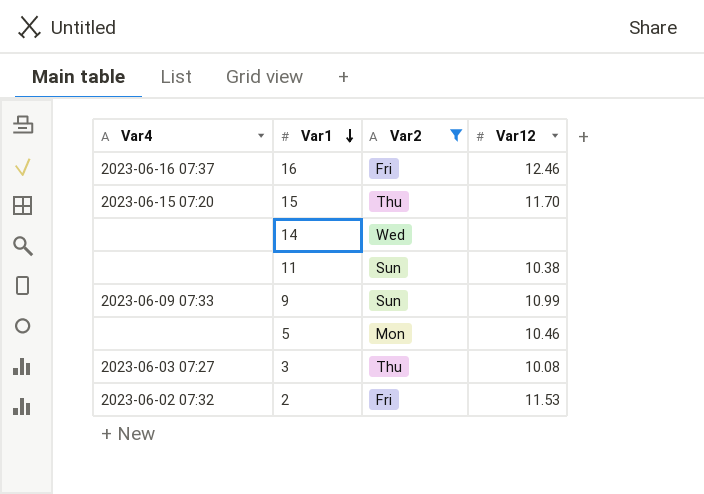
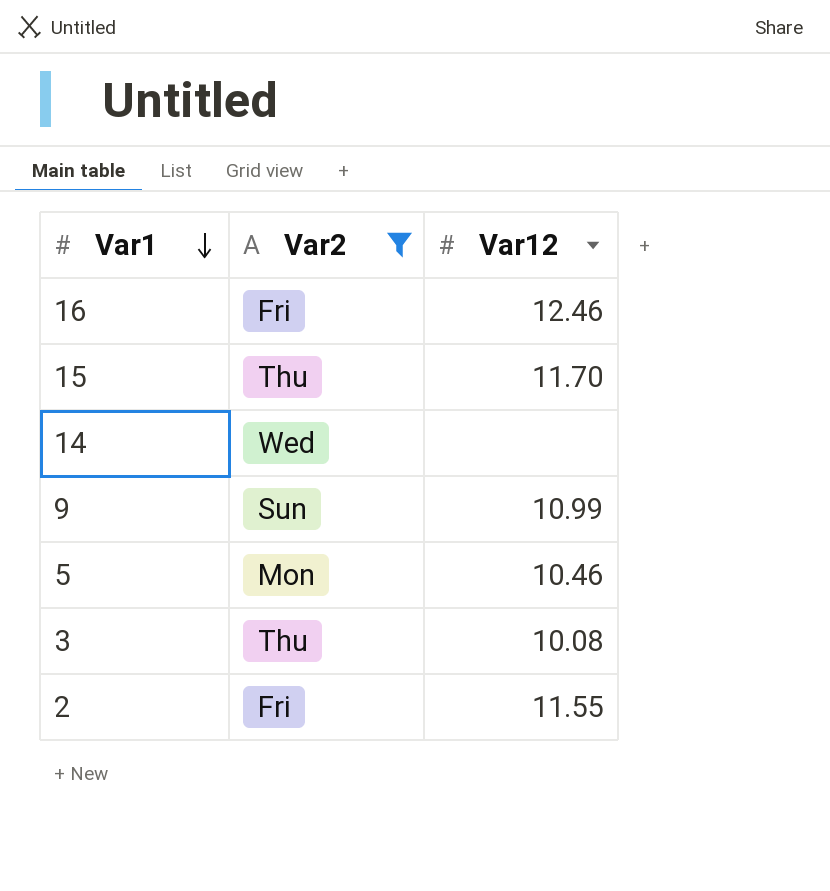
column Var4 | position: 1 -> none
row 11: none | Sun | 10.38 -> none
2 | Var12: 11.53 -> 11.55

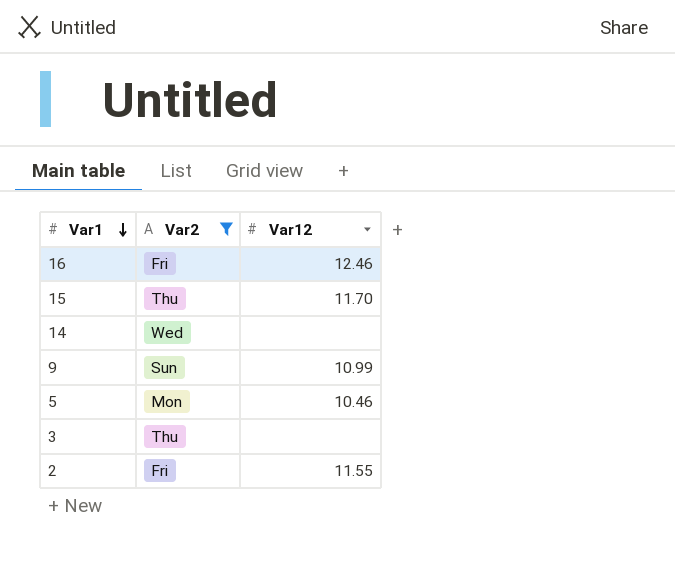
3 | Var12: 10.08 -> none

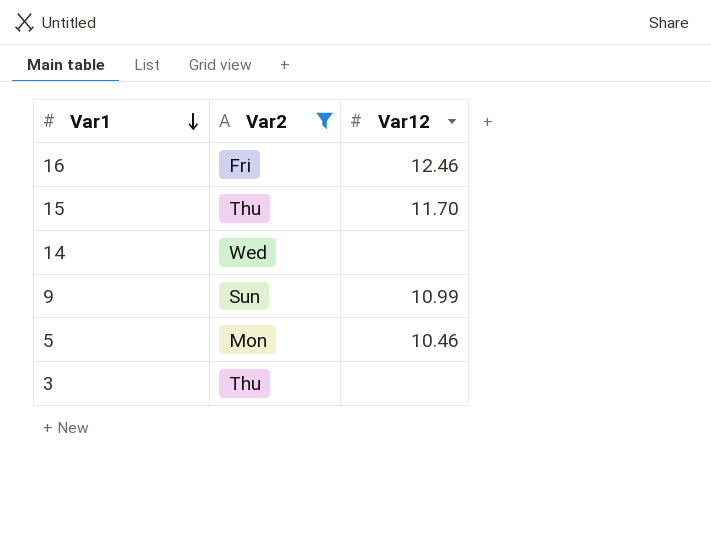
row 2: Fri | 11.55 -> none

